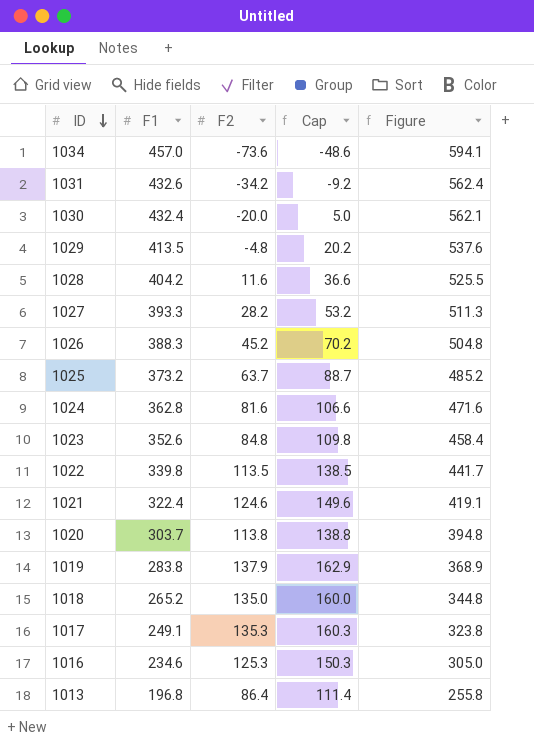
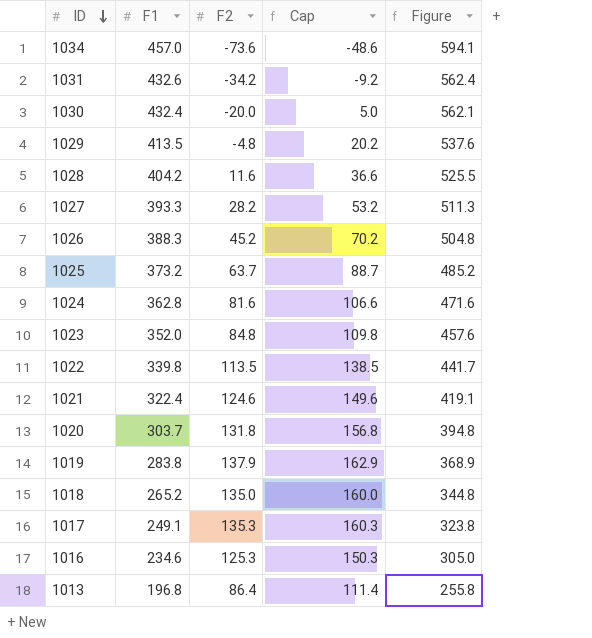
1023 | F1: 352.6 -> 352.0
1023 | Figure: 458.4 -> 457.6
1020 | F2: 113.8 -> 131.8
1020 | Cap: 138.8 -> 156.8

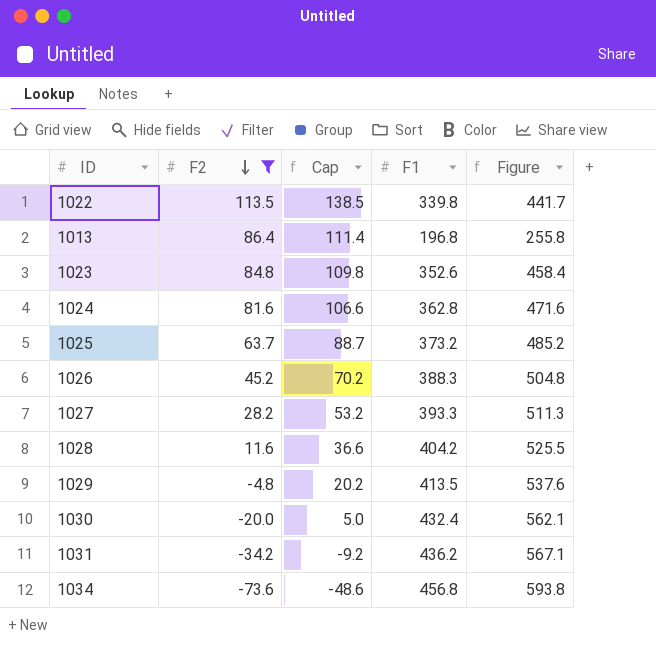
filter: none -> F2 <= 113.5
row order: ID descending -> F2 descending
column F1 | position: 2 -> 4
1023 | F1: 352.0 -> 352.6
1023 | Figure: 457.6 -> 458.4
1031 | F1: 432.6 -> 436.2
1031 | Figure: 562.4 -> 567.1
1034 | F1: 457.0 -> 456.8
1034 | Figure: 594.1 -> 593.8

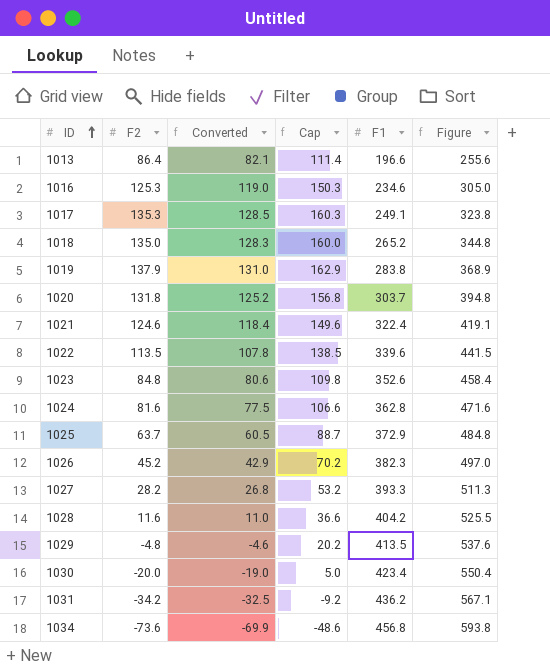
filter: F2 <= 113.5 -> none
row order: F2 descending -> ID ascending
column Converted | formula: none -> [F2] * 0.95
1013 | F1: 196.8 -> 196.6
1013 | Figure: 255.8 -> 255.6
1022 | F1: 339.8 -> 339.6
1022 | Figure: 441.7 -> 441.5
1025 | F1: 373.2 -> 372.9
1025 | Figure: 485.2 -> 484.8
1026 | F1: 388.3 -> 382.3
1026 | Figure: 504.8 -> 497.0
1030 | F1: 432.4 -> 423.4
1030 | Figure: 562.1 -> 550.4

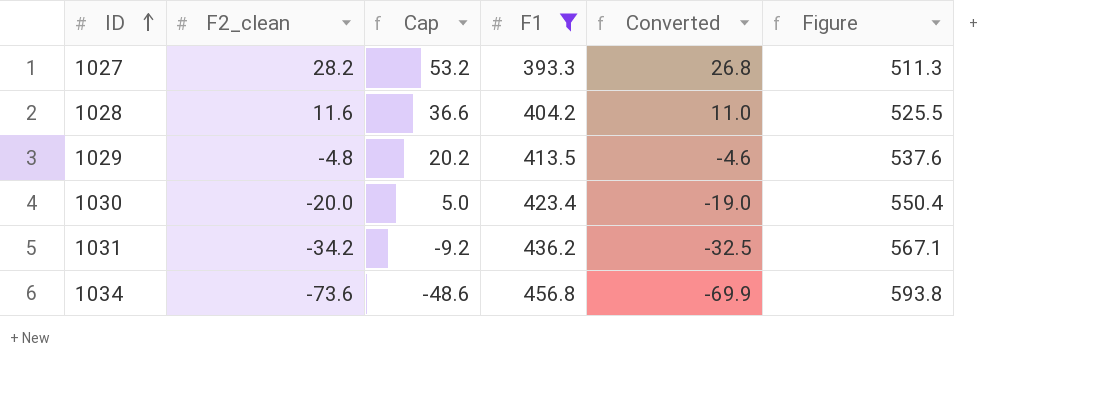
filter: none -> F1 >= 393.3
column name: F2 -> F2_clean
column Converted | position: 3 -> 5

